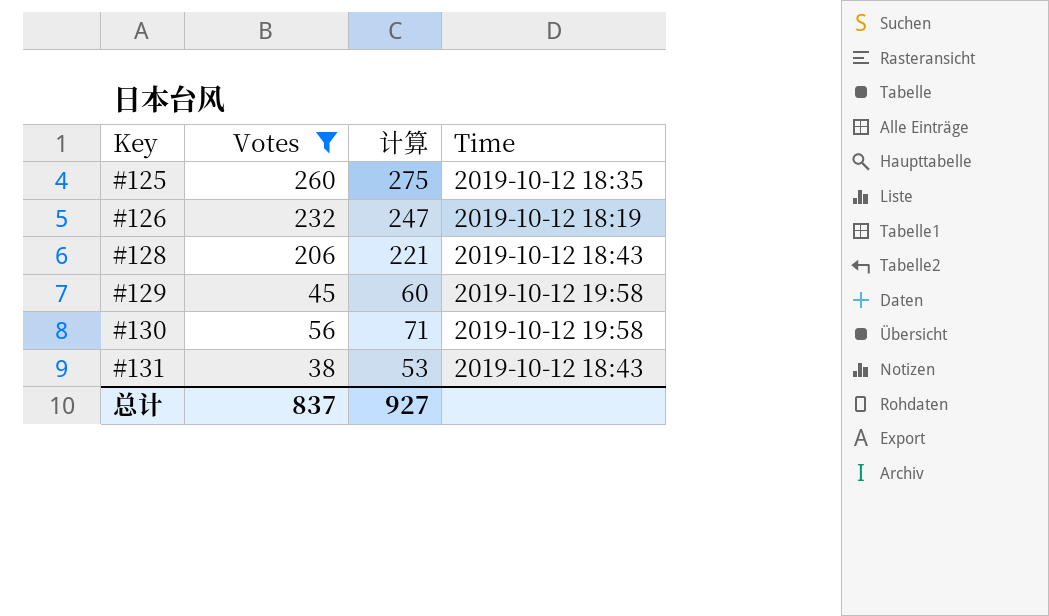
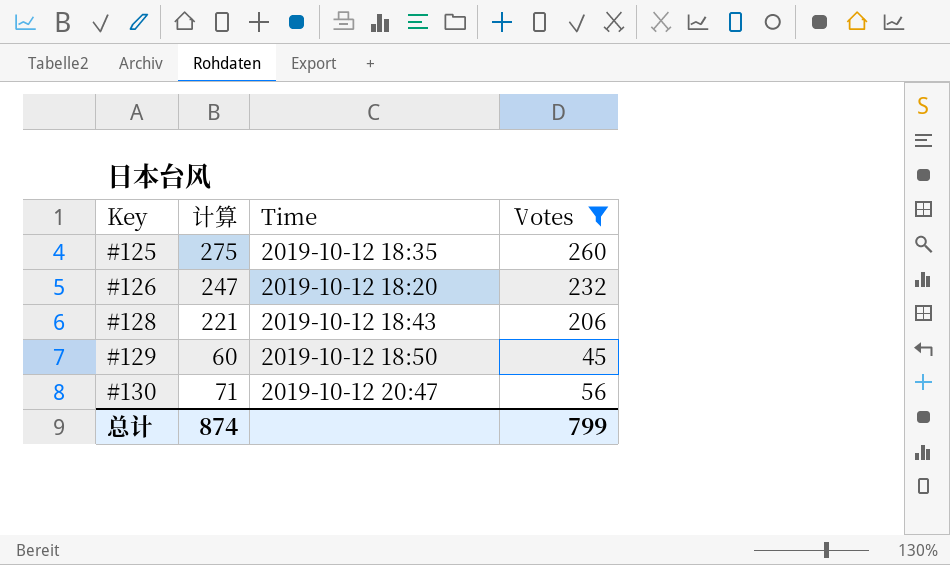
column Votes | position: 2 -> 4
row #131: 38 | 53 | 2019-10-12 18:43 -> none
#126 | Time: 2019-10-12 18:19 -> 2019-10-12 18:20
#129 | Time: 2019-10-12 19:58 -> 2019-10-12 18:50
#130 | Time: 2019-10-12 19:58 -> 2019-10-12 20:47
总计 | 计算: 927 -> 874
总计 | Votes: 837 -> 799

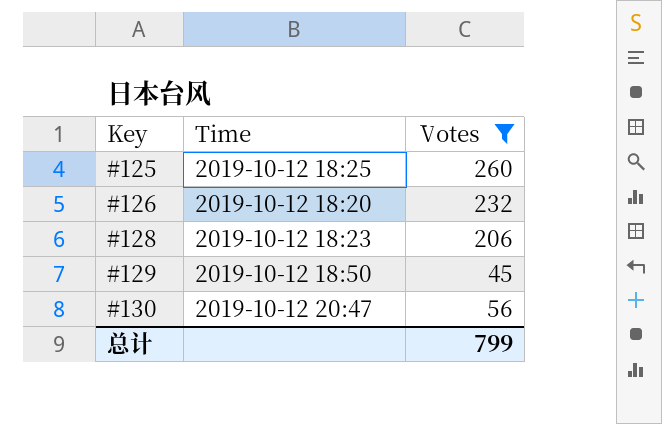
column 计算 | formula: [Votes] + 15 -> none
#125 | Time: 2019-10-12 18:35 -> 2019-10-12 18:25
#128 | Time: 2019-10-12 18:43 -> 2019-10-12 18:23

